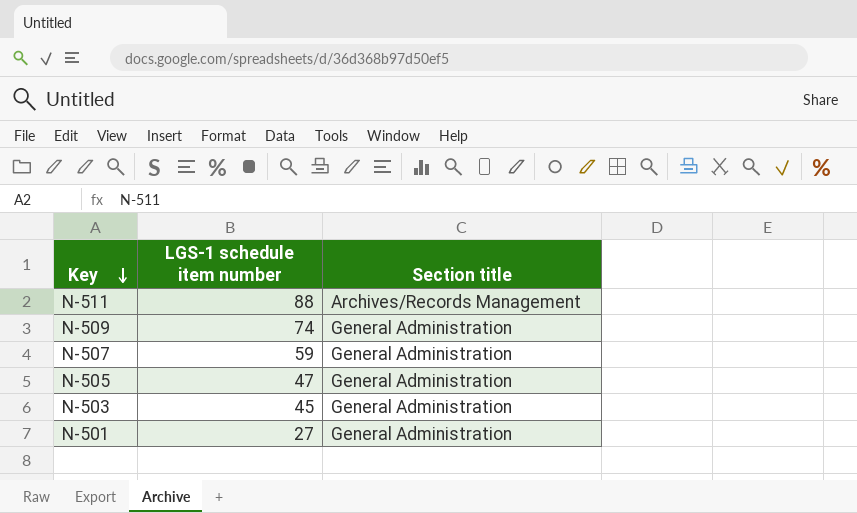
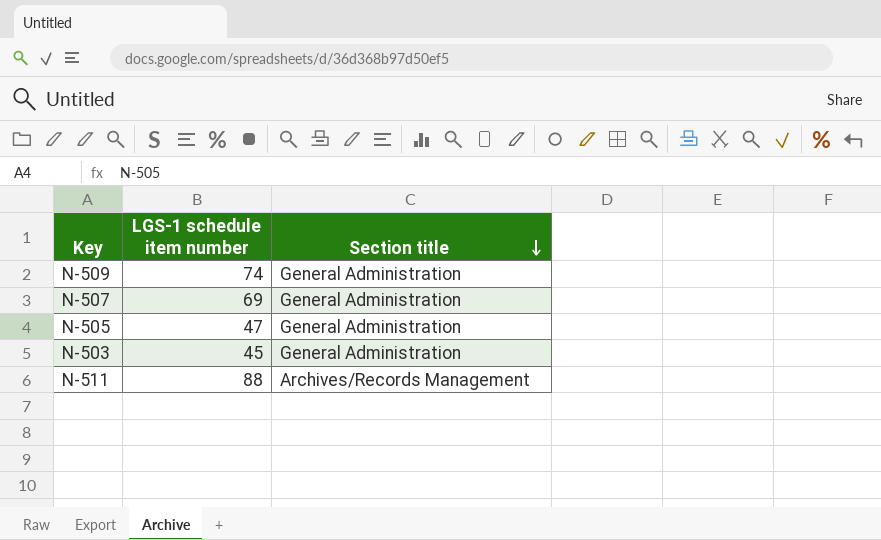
row order: Key descending -> Section title descending
row N-501: 27 | General Administration -> none
N-507 | LGS-1 schedule item number: 59 -> 69

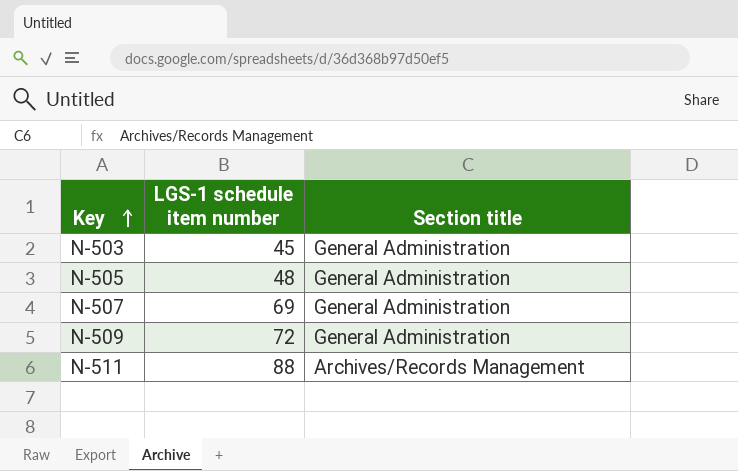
row order: Section title descending -> Key ascending
N-505 | LGS-1 schedule item number: 47 -> 48
N-509 | LGS-1 schedule item number: 74 -> 72

